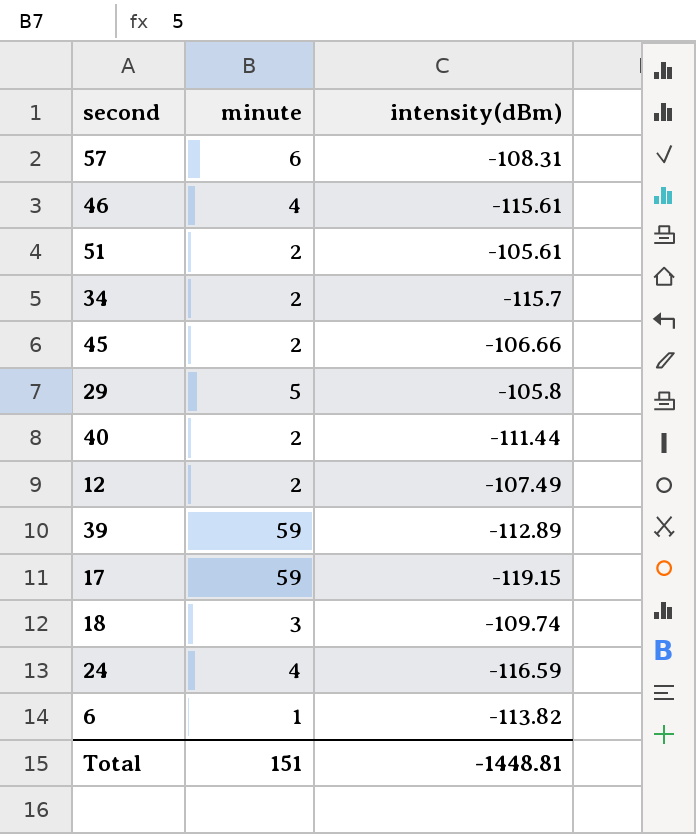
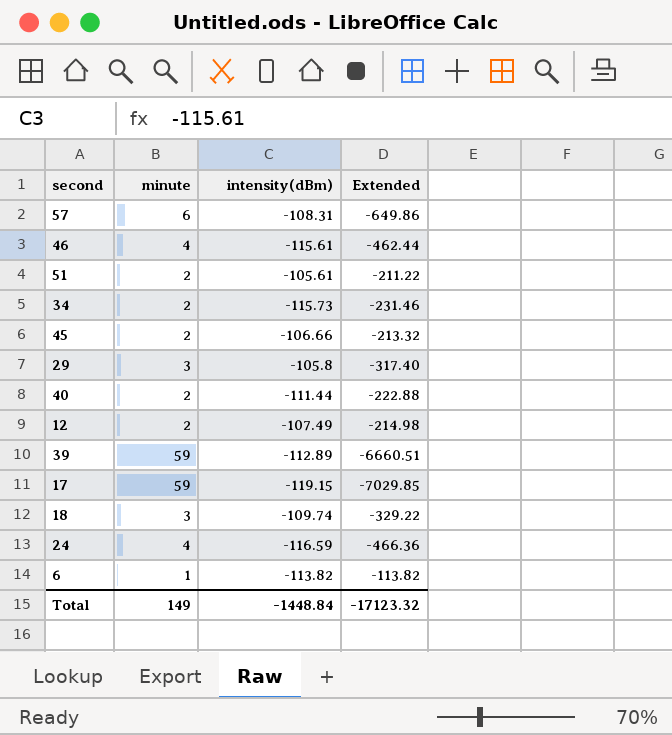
column Extended | formula: none -> [minute] * [intensity(dBm)]
34 | intensity(dBm): -115.7 -> -115.73
29 | minute: 5 -> 3
Total | minute: 151 -> 149
Total | intensity(dBm): -1448.81 -> -1448.84

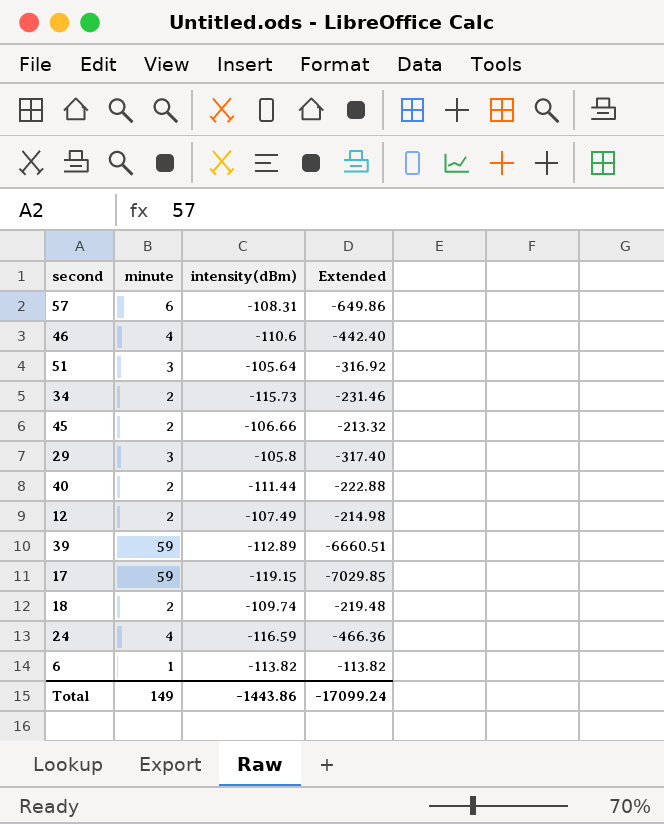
46 | intensity(dBm): -115.61 -> -110.6
46 | Extended: -462.44 -> -442.40
51 | minute: 2 -> 3
51 | intensity(dBm): -105.61 -> -105.64
51 | Extended: -211.22 -> -316.92
18 | minute: 3 -> 2
18 | Extended: -329.22 -> -219.48
Total | intensity(dBm): -1448.84 -> -1443.86
Total | Extended: -17123.32 -> -17099.24

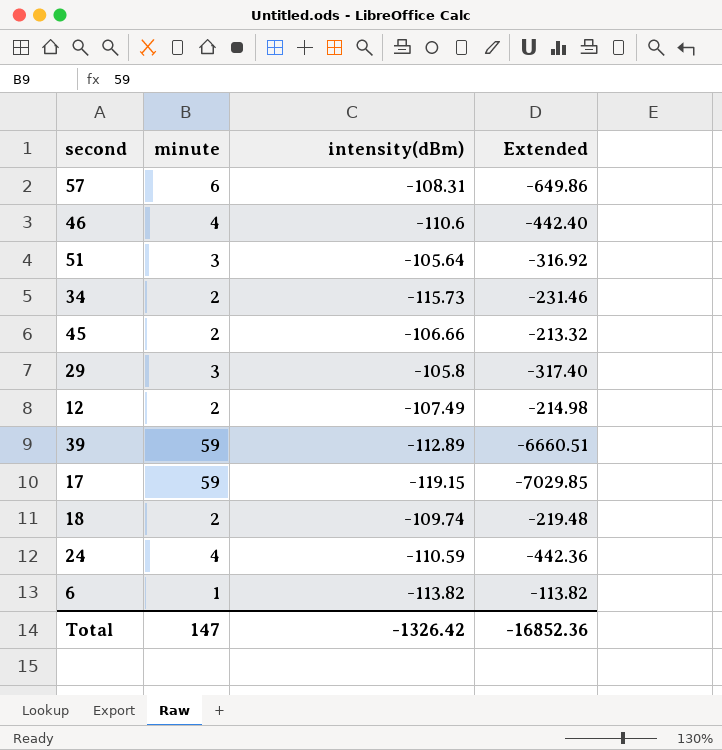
row 40: 2 | -111.44 | -222.88 -> none
24 | intensity(dBm): -116.59 -> -110.59
24 | Extended: -466.36 -> -442.36
Total | minute: 149 -> 147
Total | intensity(dBm): -1443.86 -> -1326.42
Total | Extended: -17099.24 -> -16852.36

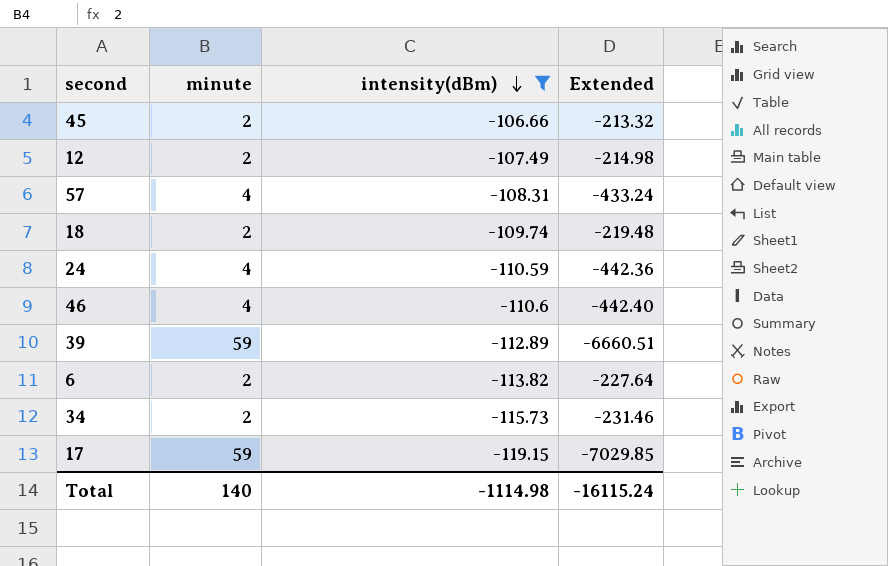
filter: none -> intensity(dBm) <= -106.66
row order: none -> intensity(dBm) descending
57 | minute: 6 -> 4
57 | Extended: -649.86 -> -433.24
6 | minute: 1 -> 2
6 | Extended: -113.82 -> -227.64
Total | minute: 147 -> 140
Total | intensity(dBm): -1326.42 -> -1114.98
Total | Extended: -16852.36 -> -16115.24

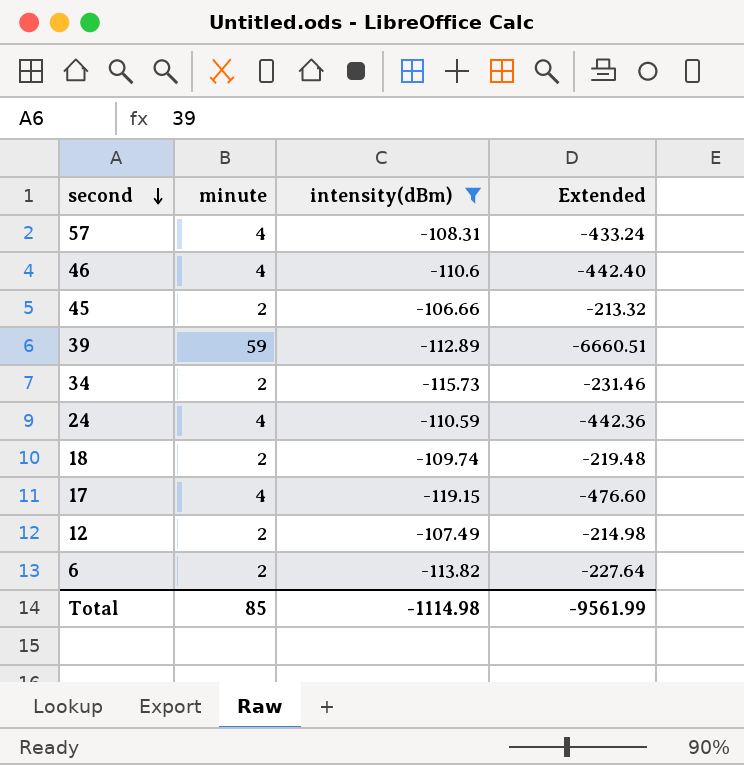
row order: intensity(dBm) descending -> second descending
17 | minute: 59 -> 4
17 | Extended: -7029.85 -> -476.60
Total | minute: 140 -> 85
Total | Extended: -16115.24 -> -9561.99

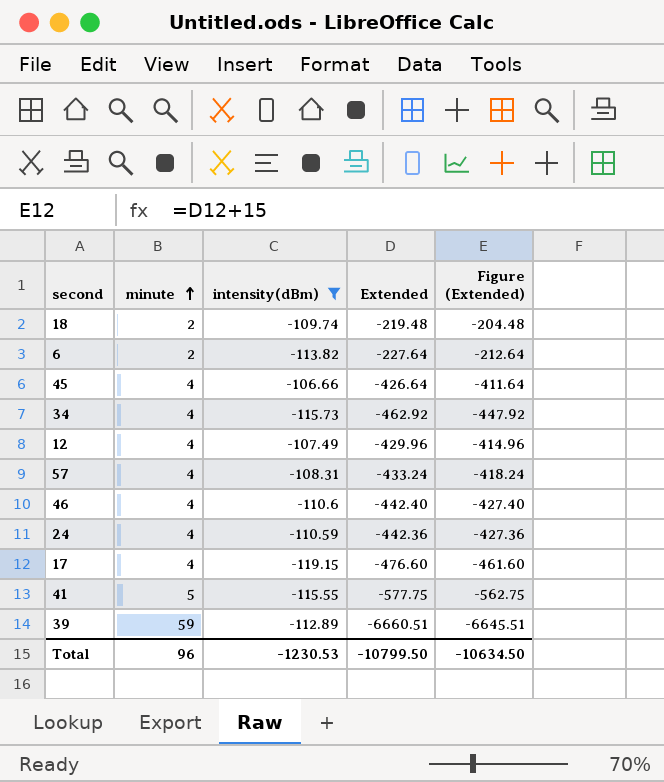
row order: second descending -> minute ascending
column Figure (Extended) | formula: none -> [Extended] + 15
45 | minute: 2 -> 4
45 | Extended: -213.32 -> -426.64
34 | minute: 2 -> 4
34 | Extended: -231.46 -> -462.92
12 | minute: 2 -> 4
12 | Extended: -214.98 -> -429.96
row 41: none -> 5 | -115.55 | -577.75 | -562.75
Total | minute: 85 -> 96
Total | intensity(dBm): -1114.98 -> -1230.53
Total | Extended: -9561.99 -> -10799.50

